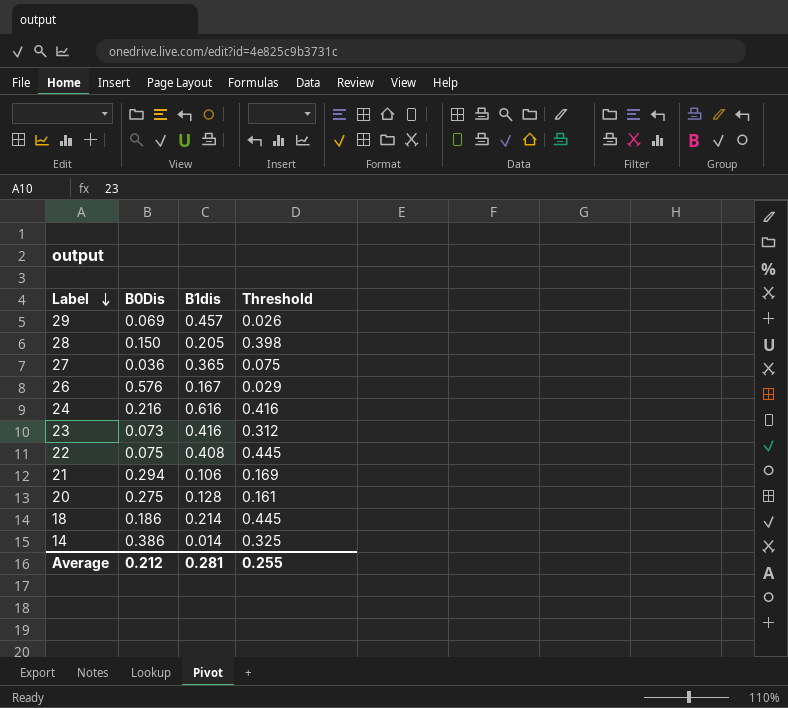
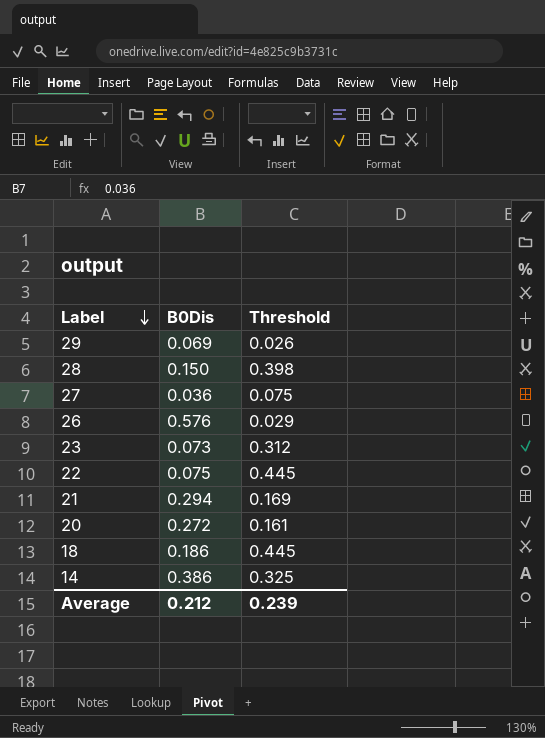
column B1dis | position: 3 -> none
row 24: 0.216 | 0.616 | 0.416 -> none
20 | B0Dis: 0.275 -> 0.272
Average | Threshold: 0.255 -> 0.239

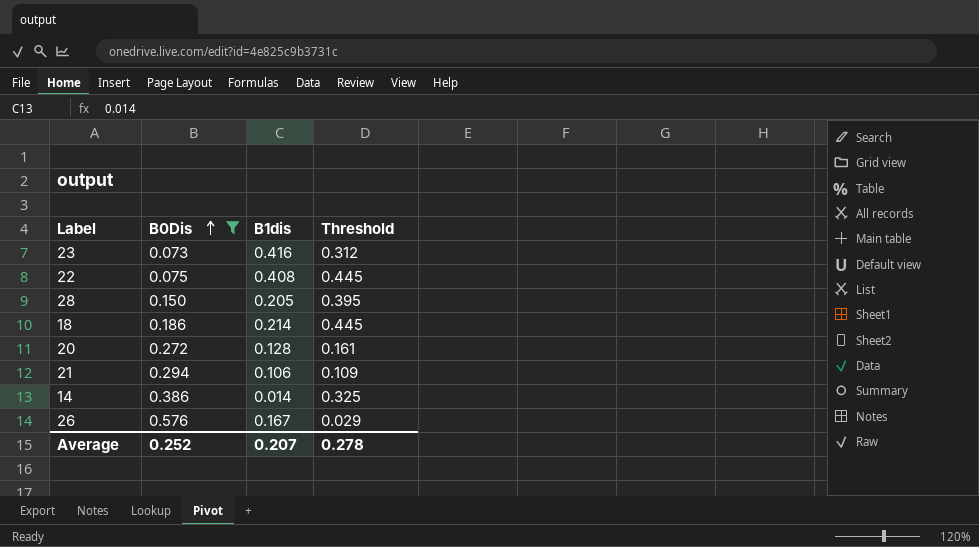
filter: none -> B0Dis >= 0.073
row order: Label descending -> B0Dis ascending
column B1dis | position: none -> 3
28 | Threshold: 0.398 -> 0.395
21 | Threshold: 0.169 -> 0.109
Average | B0Dis: 0.212 -> 0.252
Average | Threshold: 0.239 -> 0.278

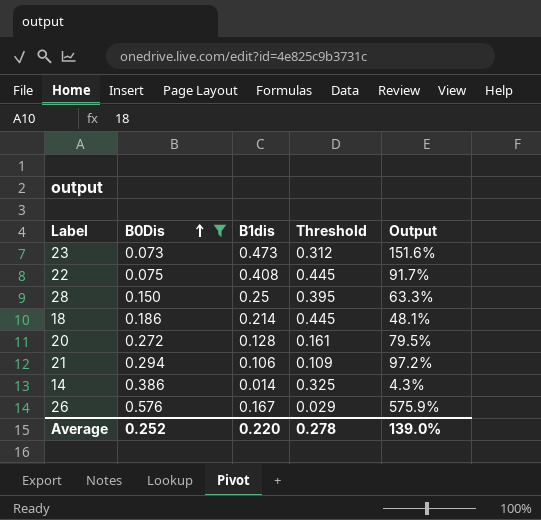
column Output | formula: none -> [B1dis] / [Threshold]
23 | B1dis: 0.416 -> 0.473
28 | B1dis: 0.205 -> 0.25
Average | B1dis: 0.207 -> 0.220

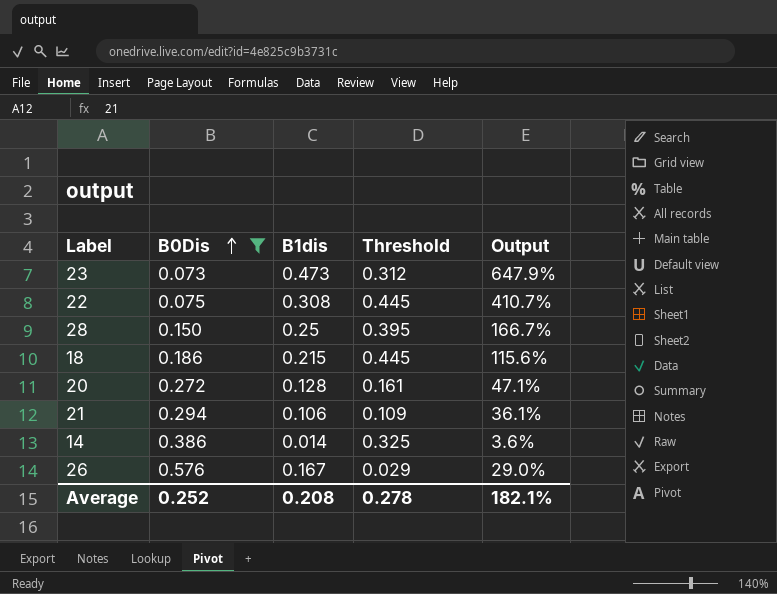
column Output | formula: [B1dis] / [Threshold] -> [B1dis] / [B0Dis]
22 | B1dis: 0.408 -> 0.308
18 | B1dis: 0.214 -> 0.215
Average | B1dis: 0.220 -> 0.208
Average | Output: 139.0% -> 182.1%

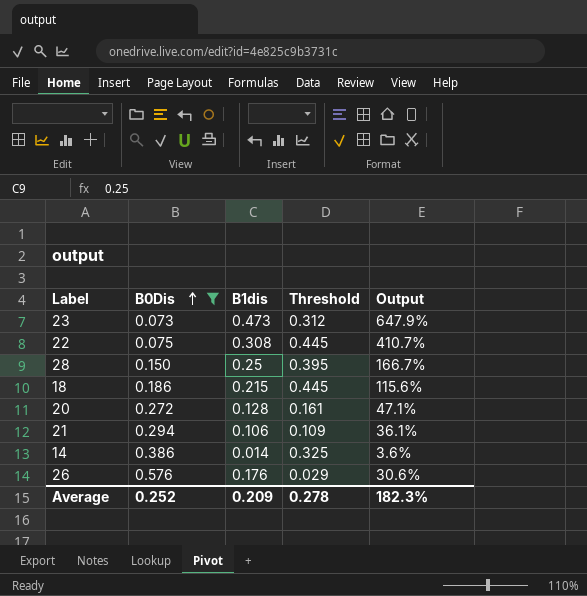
26 | B1dis: 0.167 -> 0.176
26 | Output: 29.0% -> 30.6%
Average | B1dis: 0.208 -> 0.209
Average | Output: 182.1% -> 182.3%

